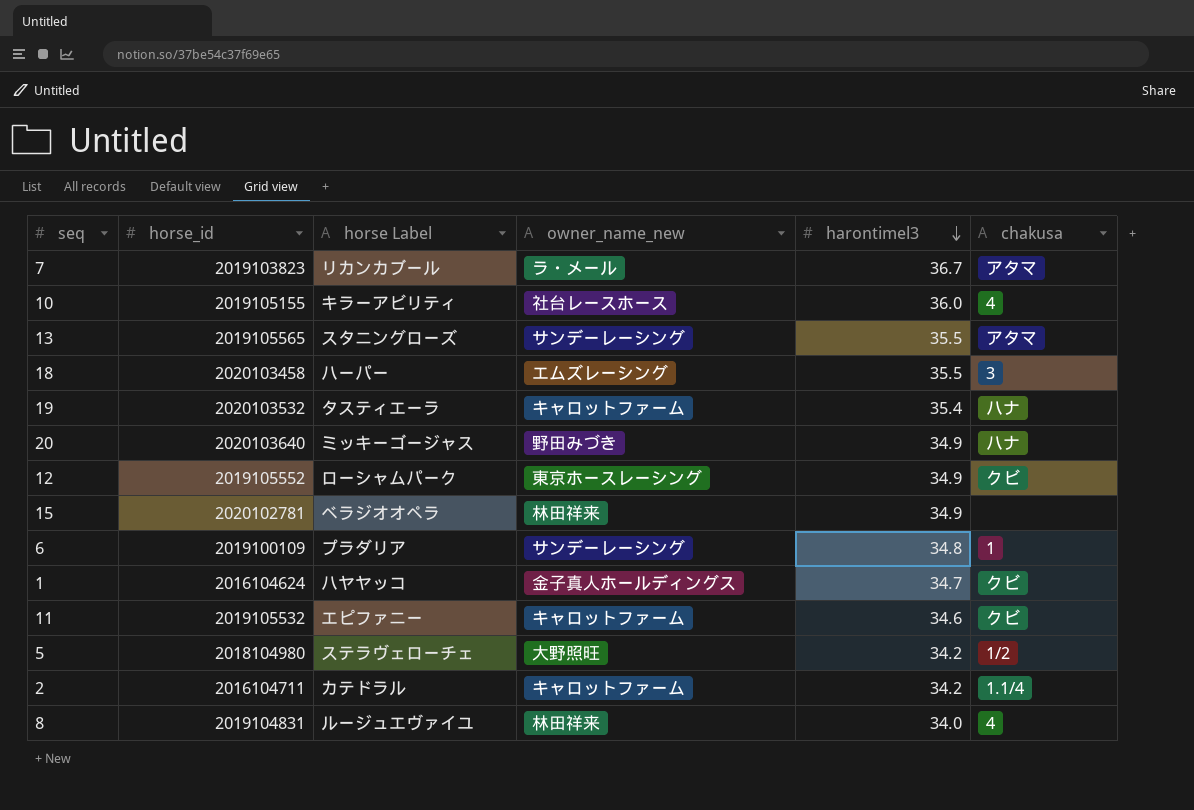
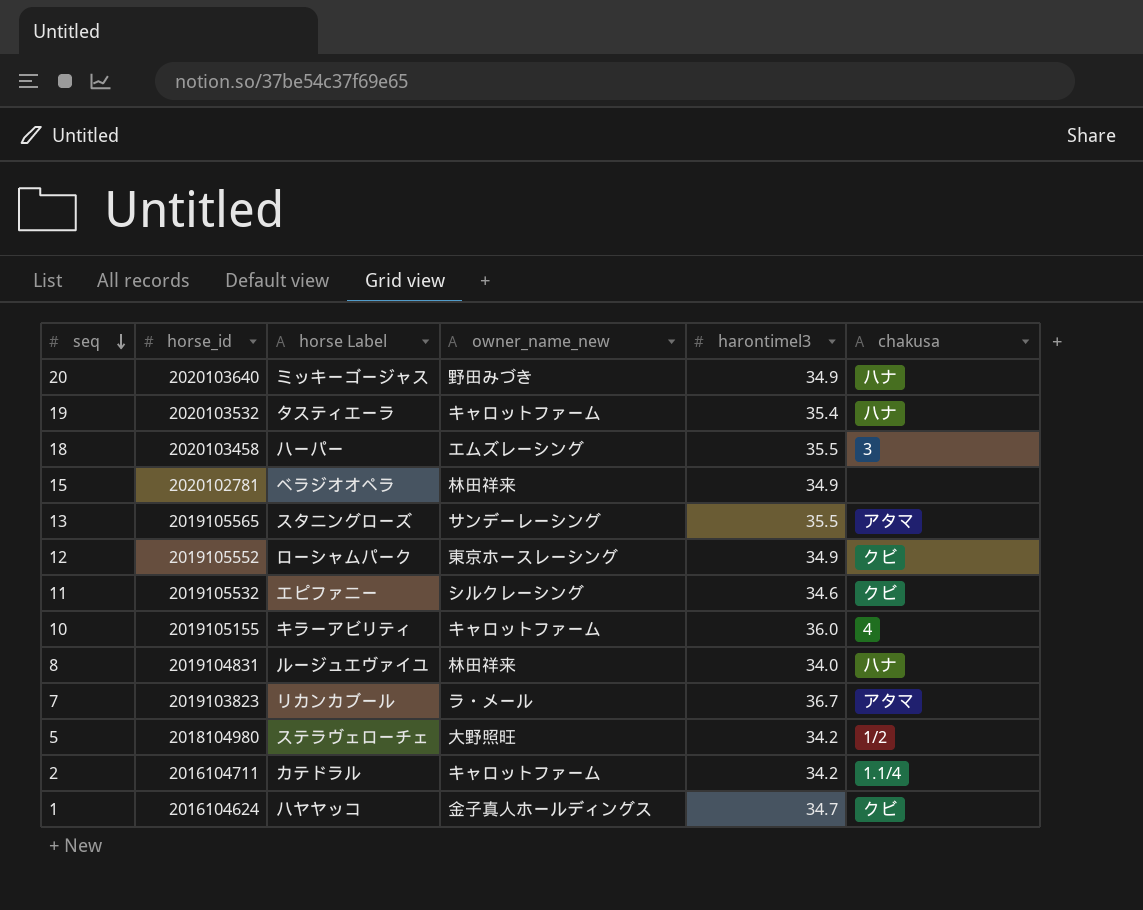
row order: harontimel3 descending -> seq descending
row 6: 2019100109 | プラダリア | サンデーレーシング | 34.8 | 1 -> none
11 | owner_name_new: キャロットファーム -> シルクレーシング
10 | owner_name_new: 社台レースホース -> キャロットファーム
8 | chakusa: 4 -> ハナ

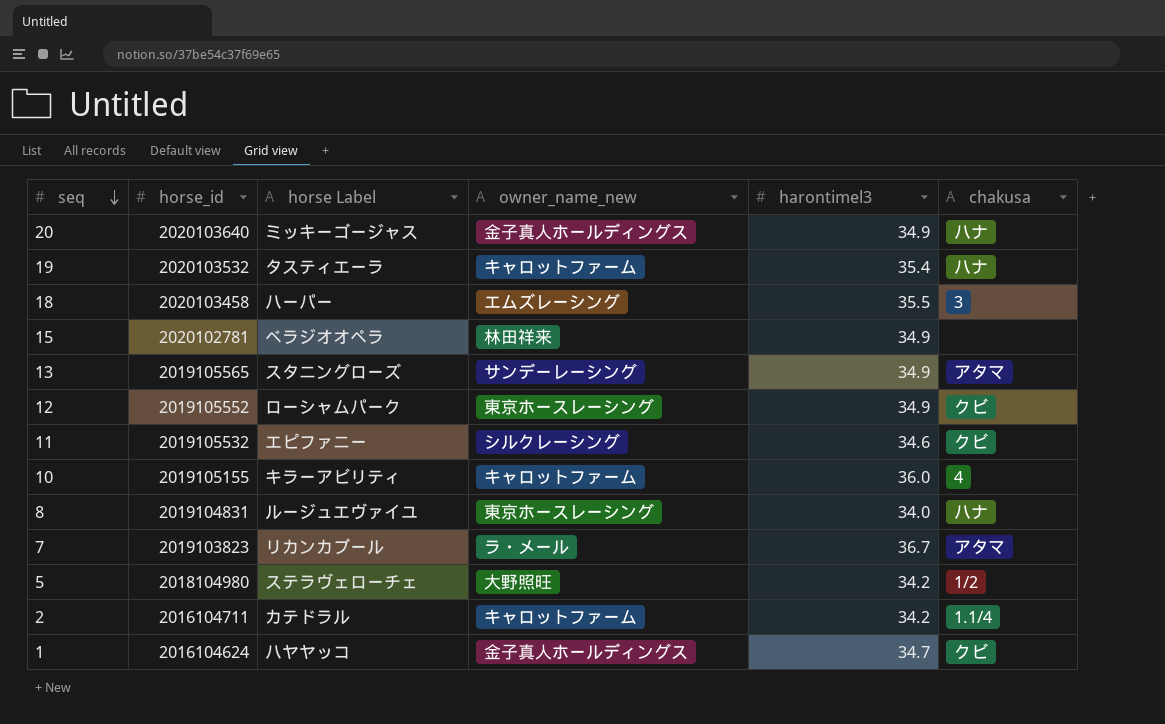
20 | owner_name_new: 野田みづき -> 金子真人ホールディングス
13 | harontimel3: 35.5 -> 34.9
8 | owner_name_new: 林田祥来 -> 東京ホースレーシング

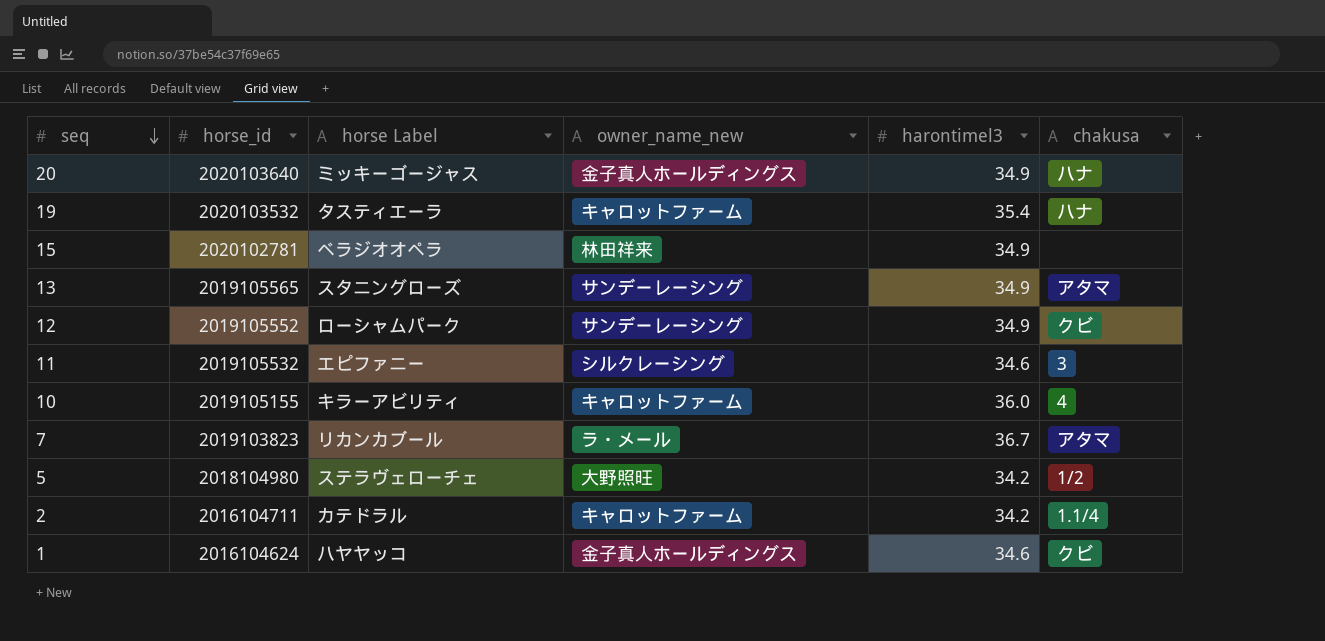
row 18: 2020103458 | ハーパー | エムズレーシング | 35.5 | 3 -> none
row 8: 2019104831 | ルージュエヴァイユ | 東京ホースレーシング | 34.0 | ハナ -> none
12 | owner_name_new: 東京ホースレーシング -> サンデーレーシング
11 | chakusa: クビ -> 3
1 | harontimel3: 34.7 -> 34.6

